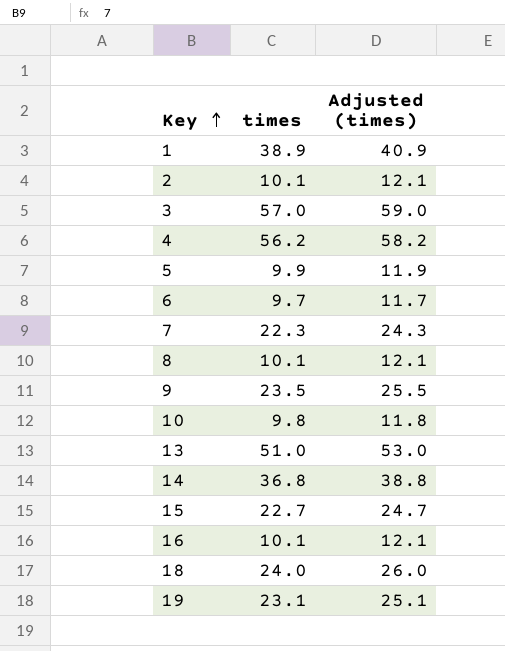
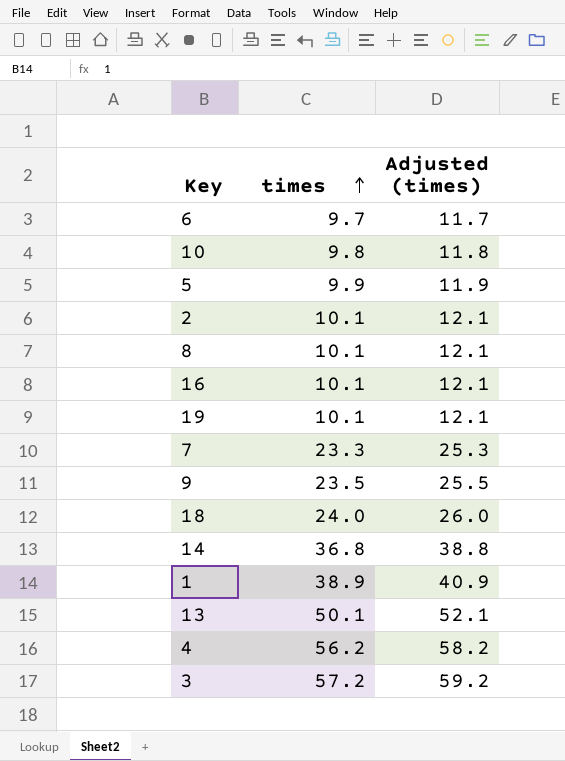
row order: Key ascending -> times ascending
row 15: 22.7 | 24.7 -> none
19 | times: 23.1 -> 10.1
19 | Adjusted (times): 25.1 -> 12.1
7 | times: 22.3 -> 23.3
7 | Adjusted (times): 24.3 -> 25.3
13 | times: 51.0 -> 50.1
13 | Adjusted (times): 53.0 -> 52.1
3 | times: 57.0 -> 57.2
3 | Adjusted (times): 59.0 -> 59.2

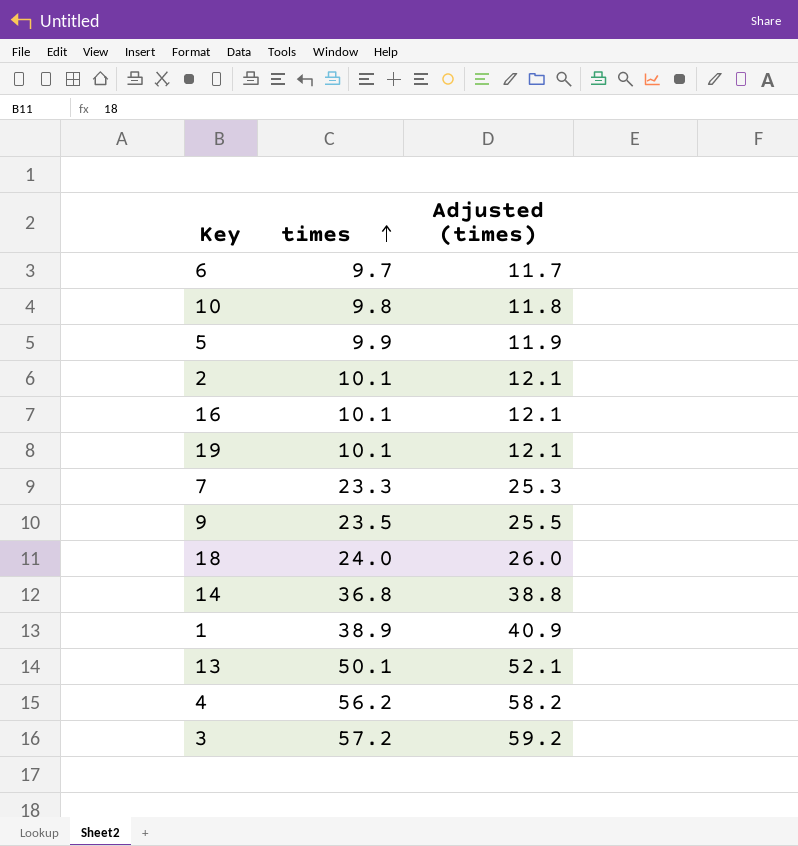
row 8: 10.1 | 12.1 -> none

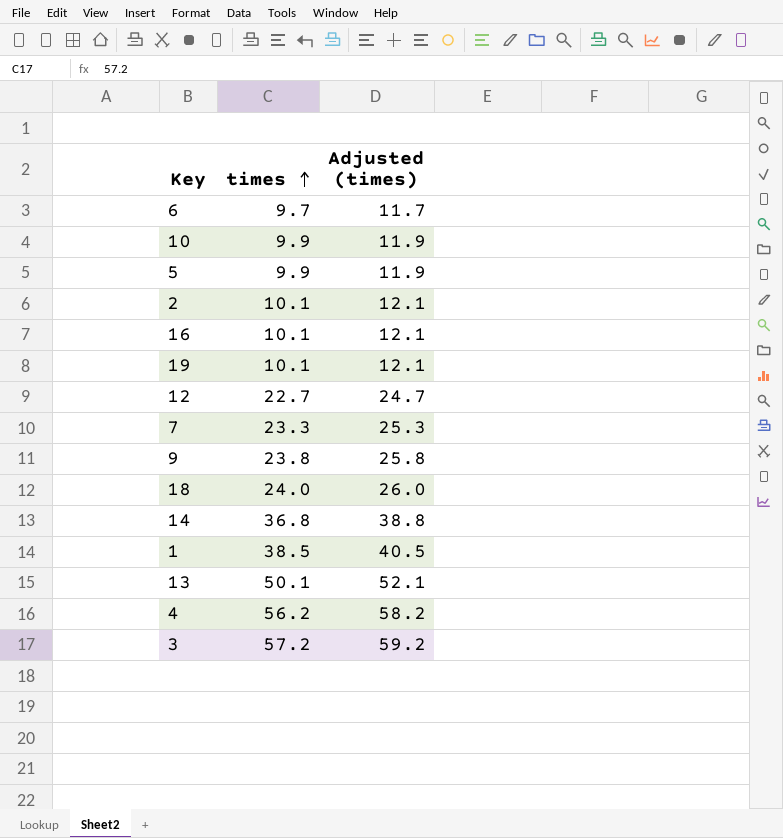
10 | times: 9.8 -> 9.9
10 | Adjusted (times): 11.8 -> 11.9
row 12: none -> 22.7 | 24.7
9 | times: 23.5 -> 23.8
9 | Adjusted (times): 25.5 -> 25.8
1 | times: 38.9 -> 38.5
1 | Adjusted (times): 40.9 -> 40.5

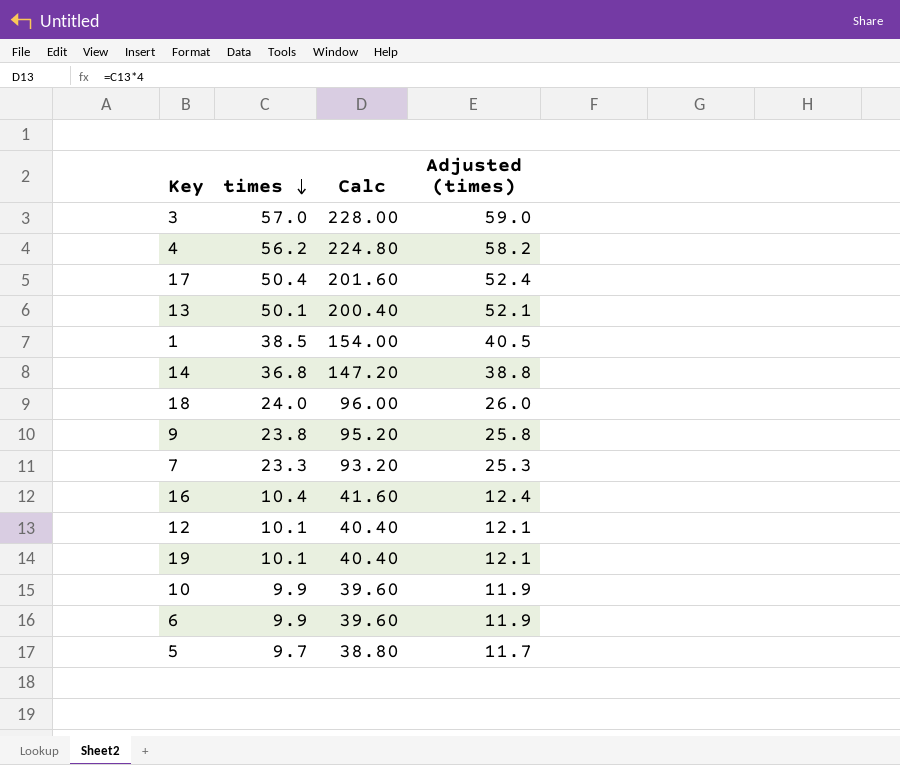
row order: times ascending -> times descending
column Calc | formula: none -> [times] * 4
row 2: 10.1 | 12.1 -> none
3 | times: 57.2 -> 57.0
3 | Adjusted (times): 59.2 -> 59.0
row 17: none -> 50.4 | 201.60 | 52.4
16 | times: 10.1 -> 10.4
16 | Adjusted (times): 12.1 -> 12.4
12 | times: 22.7 -> 10.1
12 | Adjusted (times): 24.7 -> 12.1
6 | times: 9.7 -> 9.9
6 | Adjusted (times): 11.7 -> 11.9
5 | times: 9.9 -> 9.7
5 | Adjusted (times): 11.9 -> 11.7

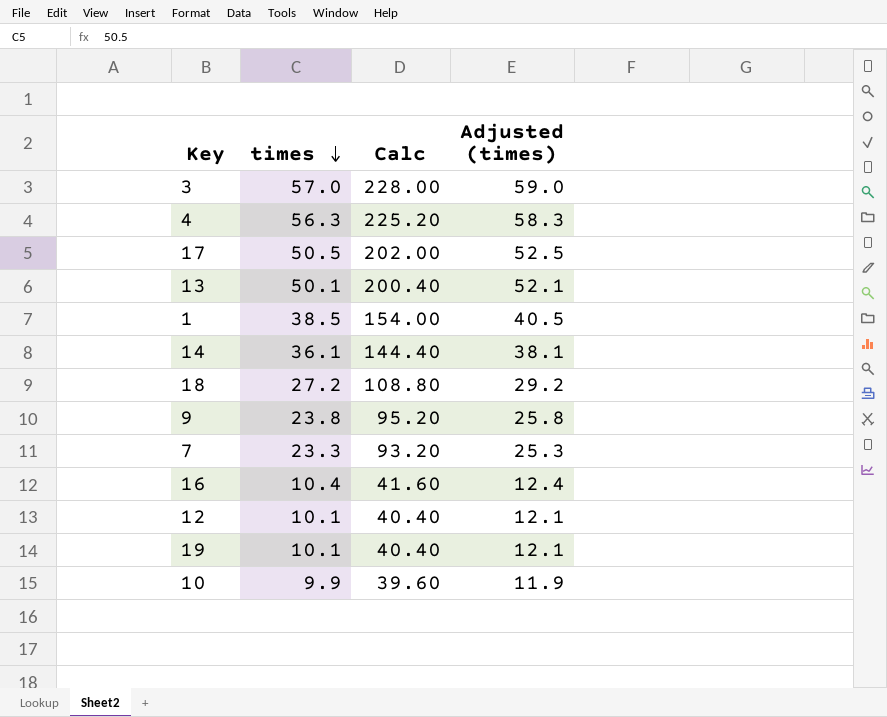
row 6: 9.9 | 39.60 | 11.9 -> none
row 5: 9.7 | 38.80 | 11.7 -> none
4 | times: 56.2 -> 56.3
4 | Calc: 224.80 -> 225.20
4 | Adjusted (times): 58.2 -> 58.3
17 | times: 50.4 -> 50.5
17 | Calc: 201.60 -> 202.00
17 | Adjusted (times): 52.4 -> 52.5
14 | times: 36.8 -> 36.1
14 | Calc: 147.20 -> 144.40
14 | Adjusted (times): 38.8 -> 38.1
18 | times: 24.0 -> 27.2
18 | Calc: 96.00 -> 108.80
18 | Adjusted (times): 26.0 -> 29.2

